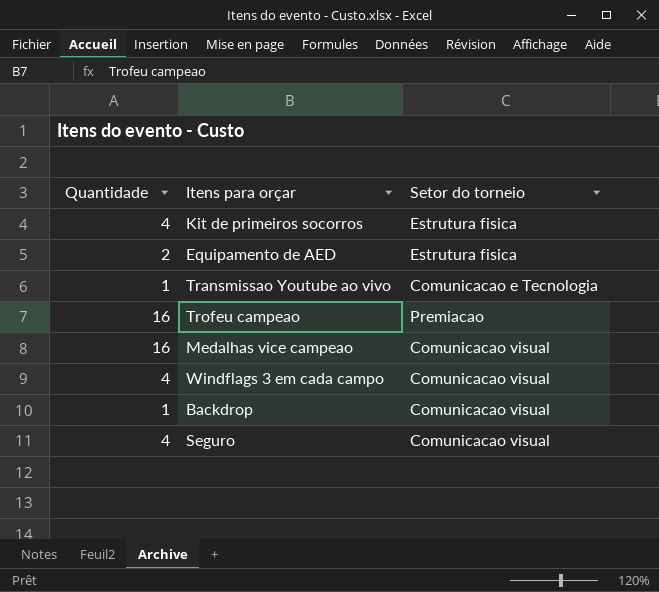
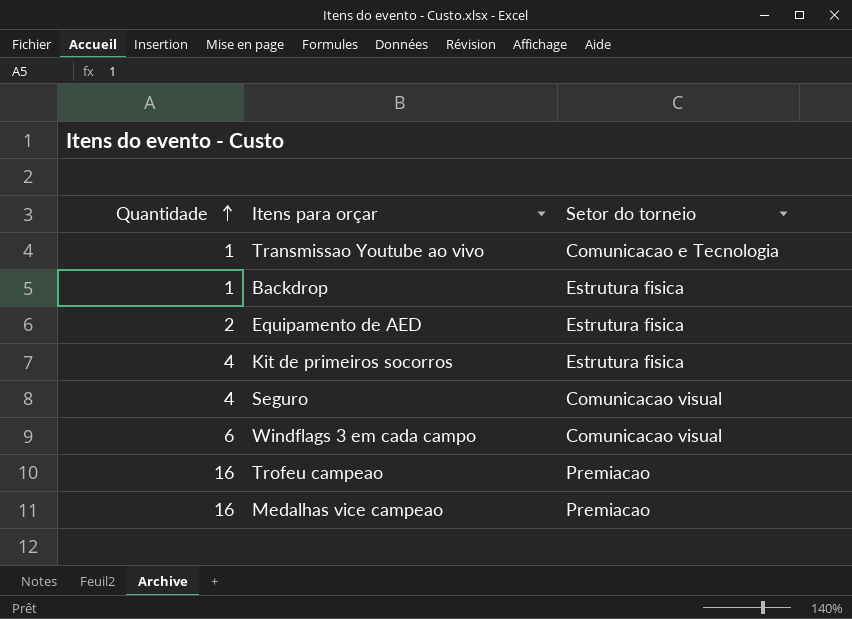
row order: none -> Quantidade ascending
Backdrop | Setor do torneio: Comunicacao visual -> Estrutura fisica
Windflags 3 em cada campo | Quantidade: 4 -> 6
Medalhas vice campeao | Setor do torneio: Comunicacao visual -> Premiacao

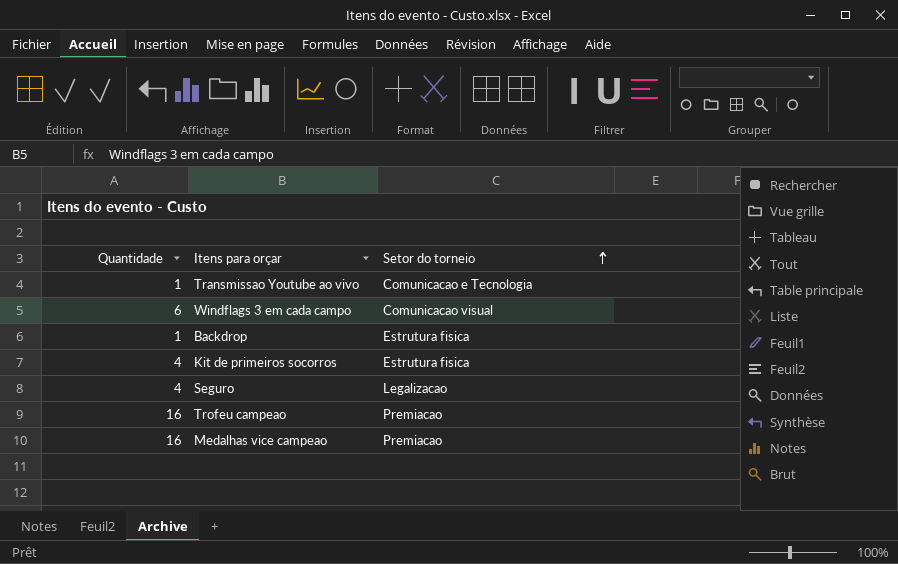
row order: Quantidade ascending -> Setor do torneio ascending
row Equipamento de AED: 2 | Estrutura fisica -> none
Seguro | Setor do torneio: Comunicacao visual -> Legalizacao

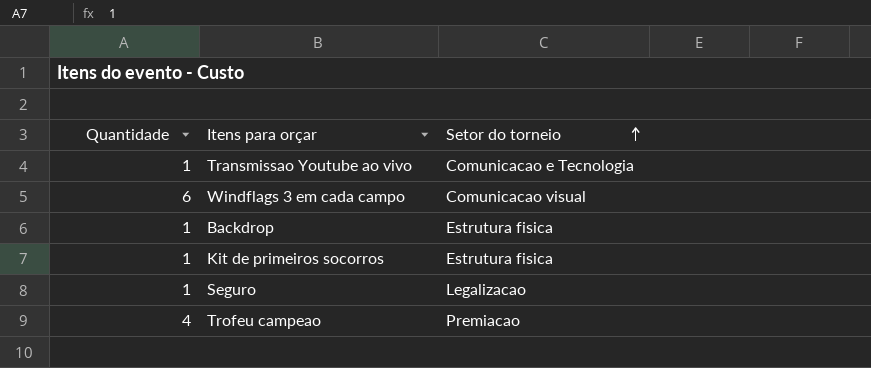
row Medalhas vice campeao: 16 | Premiacao -> none
Kit de primeiros socorros | Quantidade: 4 -> 1
Seguro | Quantidade: 4 -> 1
Trofeu campeao | Quantidade: 16 -> 4

